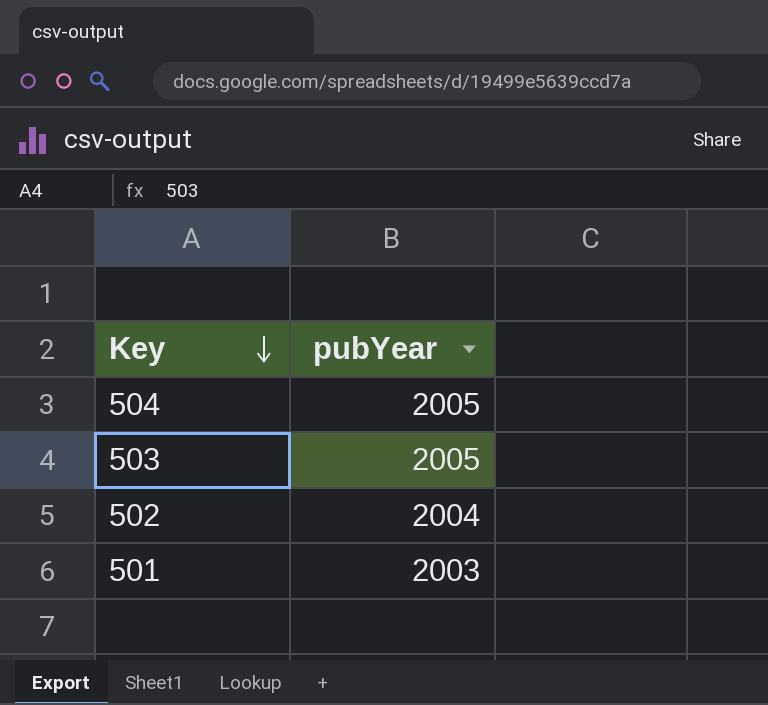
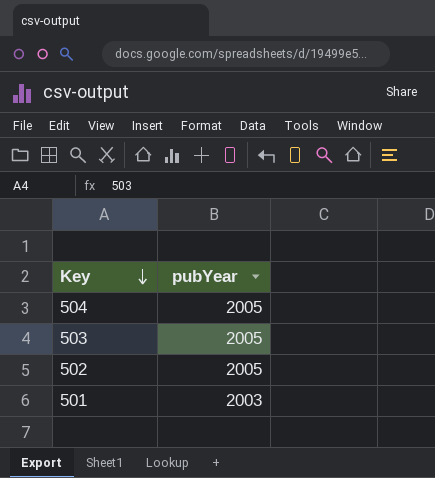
502 | pubYear: 2004 -> 2005

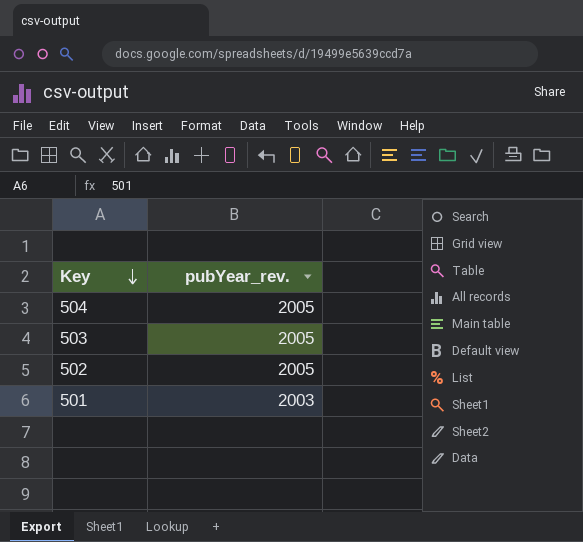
column name: pubYear -> pubYear_rev.

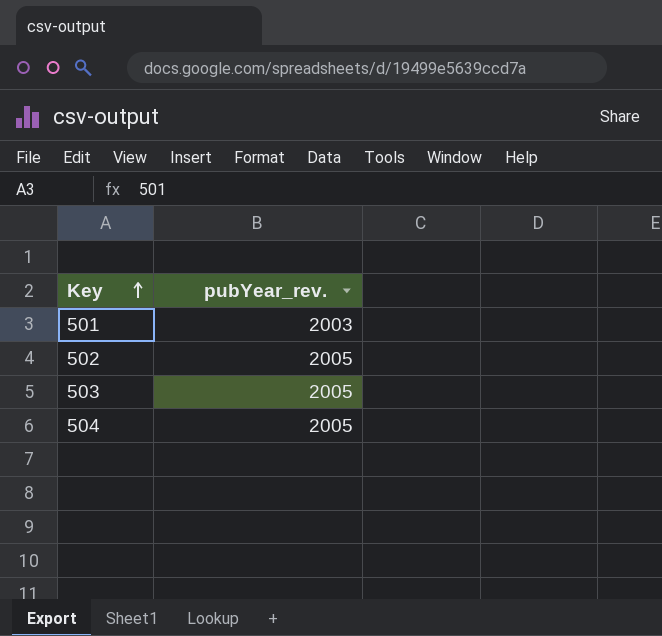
row order: Key descending -> Key ascending

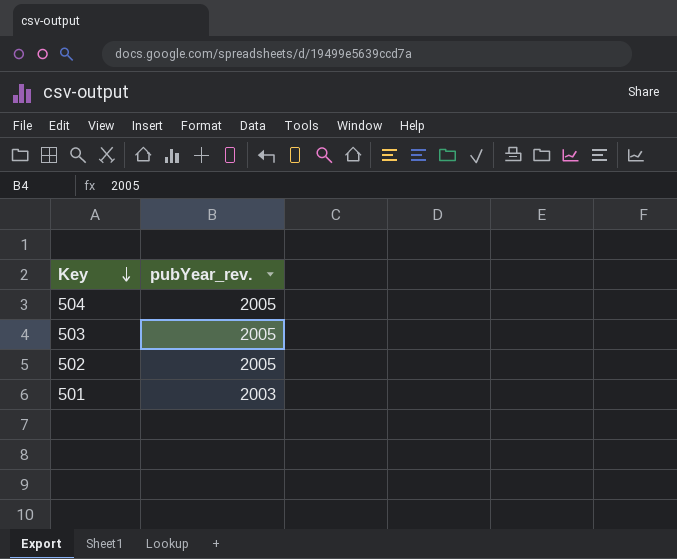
row order: Key ascending -> Key descending

